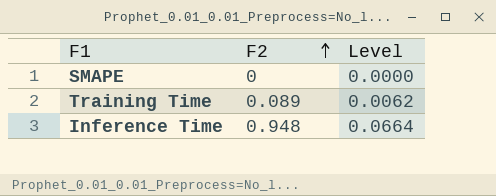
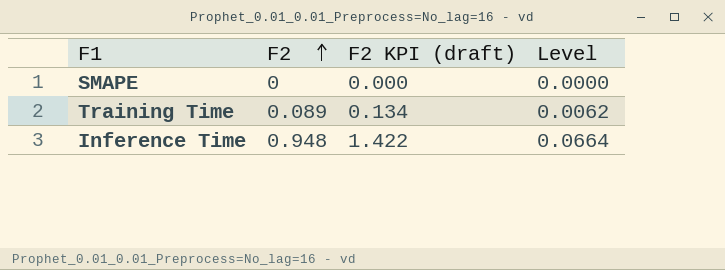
column F2 KPI (draft) | formula: none -> [F2] * 1.5

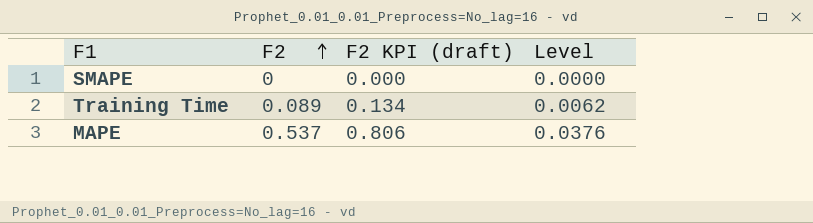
row Inference Time: 0.948 | 1.422 | 0.0664 -> none
row MAPE: none -> 0.537 | 0.806 | 0.0376

